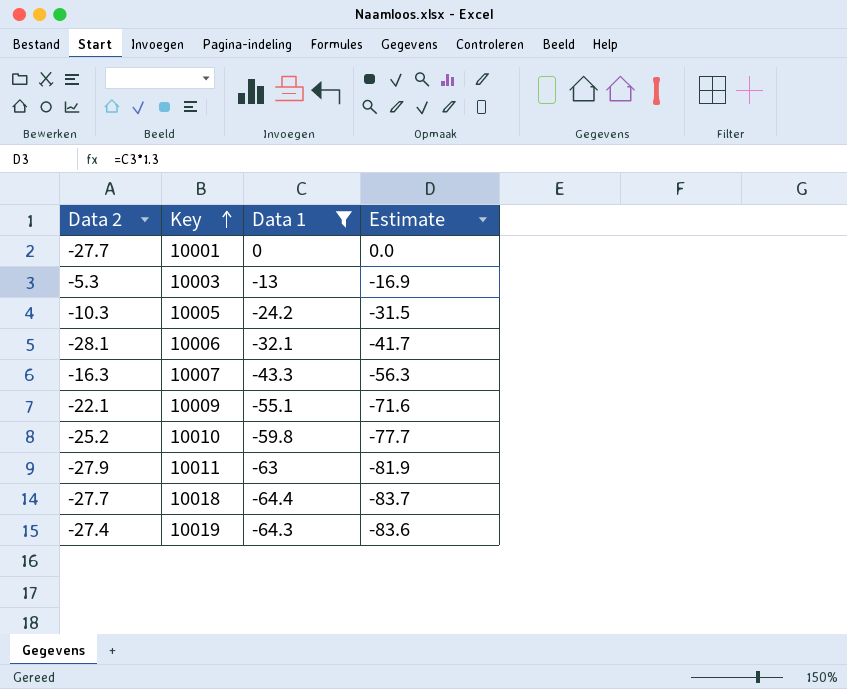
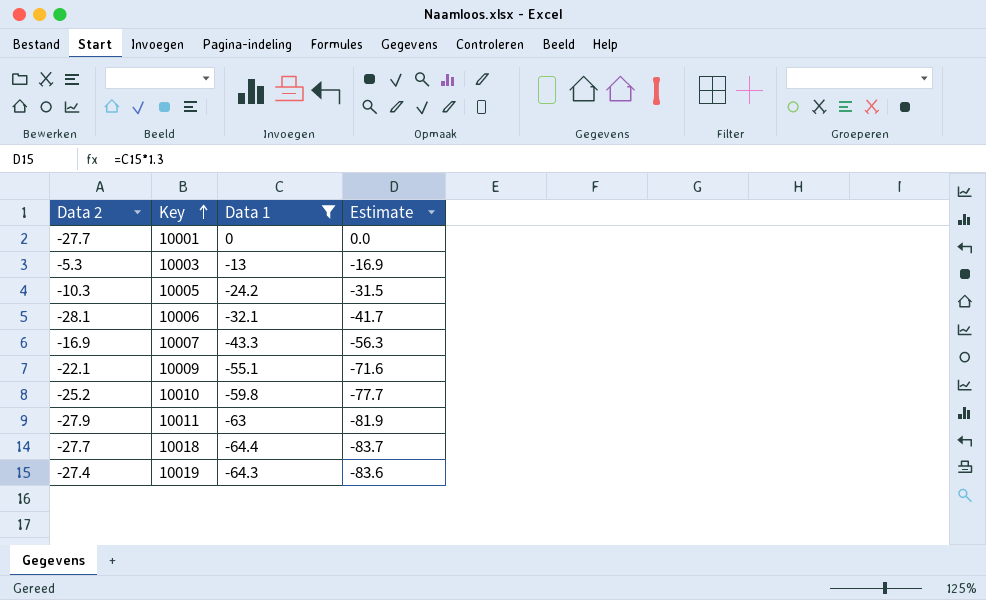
10007 | Data 2: -16.3 -> -16.9

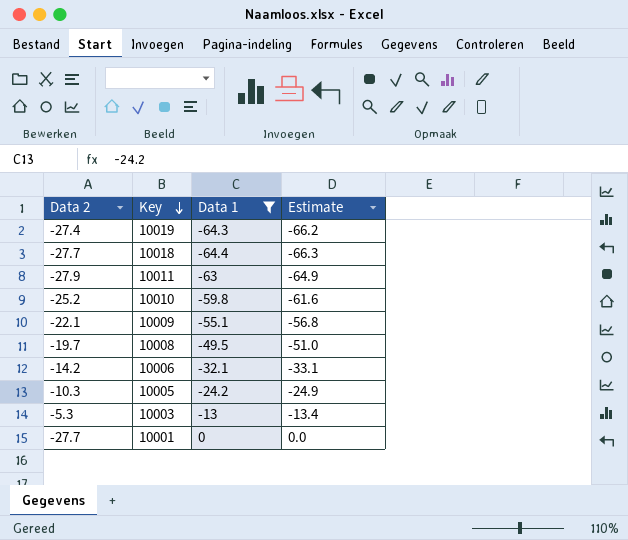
row order: Key ascending -> Key descending
column Estimate | formula: [Data 1] * 1.3 -> [Data 1] * 1.03
row 10007: -16.9 | -43.3 | -56.3 -> none
row 10008: none -> -19.7 | -49.5 | -51.0
10006 | Data 2: -28.1 -> -14.2

